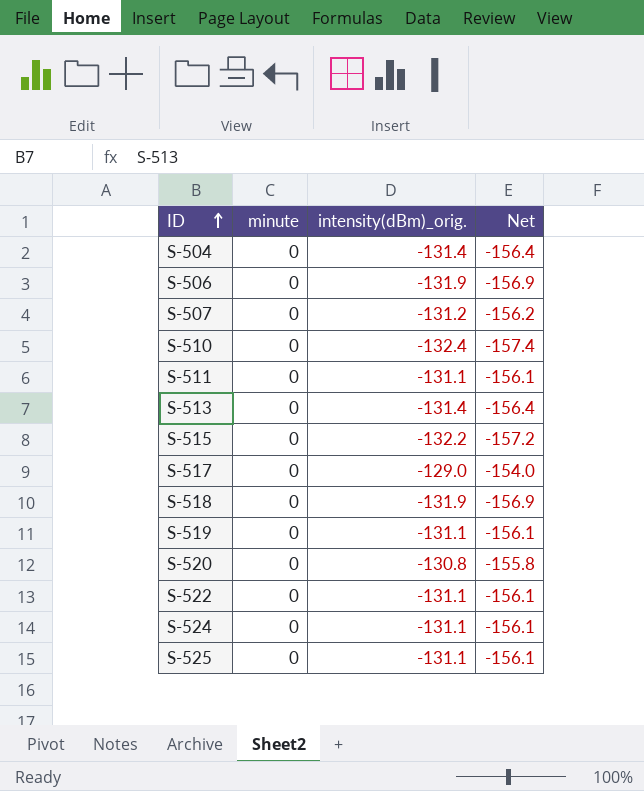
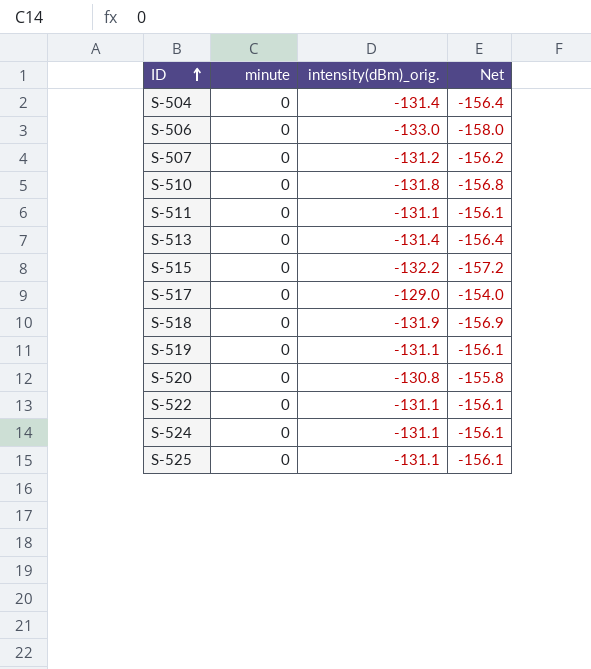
S-506 | intensity(dBm)_orig.: -131.9 -> -133.0
S-506 | Net: -156.9 -> -158.0
S-510 | intensity(dBm)_orig.: -132.4 -> -131.8
S-510 | Net: -157.4 -> -156.8

